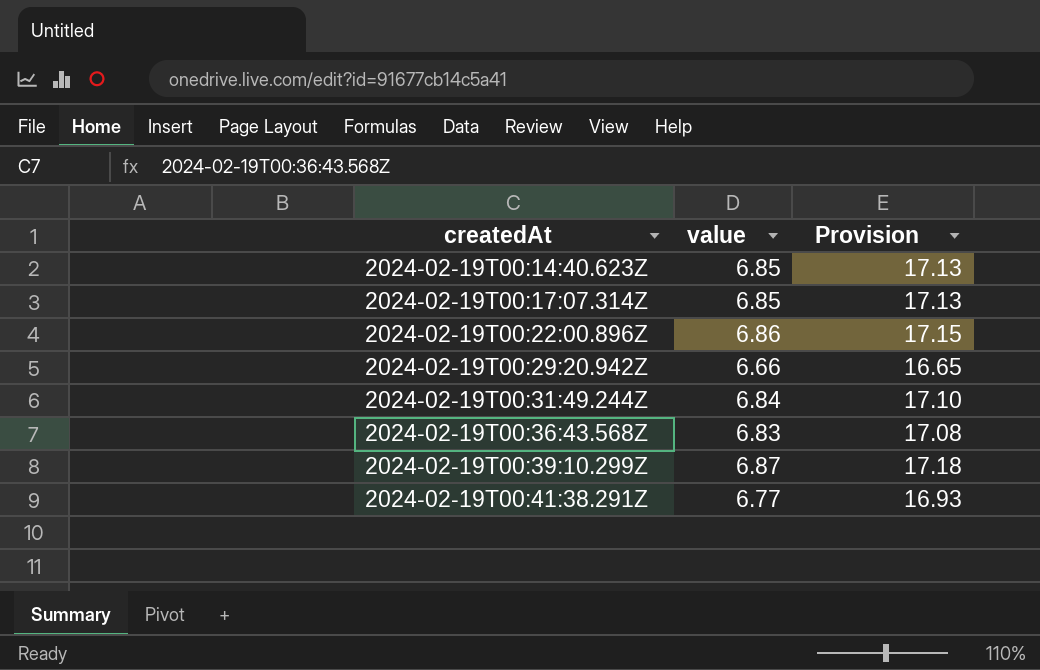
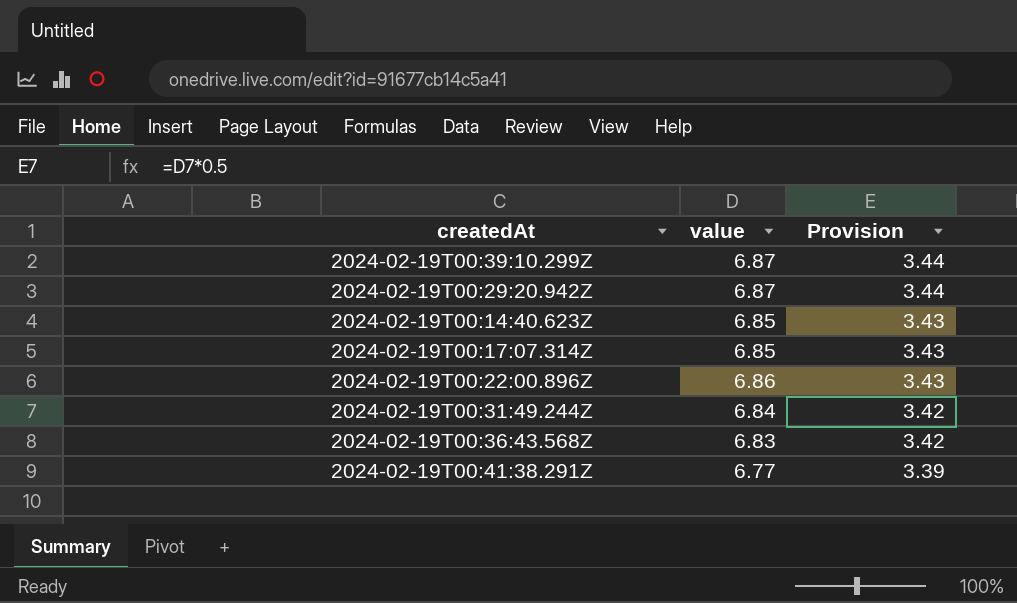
row order: createdAt ascending -> Provision descending
column Provision | formula: [value] * 2.5 -> [value] * 0.5
2024-02-19T00:29:20.942Z | value: 6.66 -> 6.87

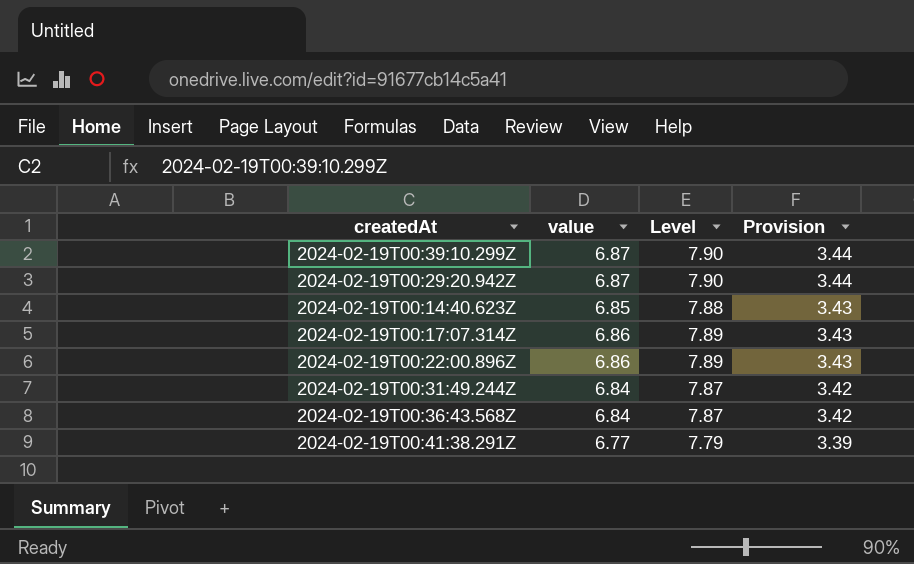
column Level | formula: none -> [value] * 1.15
2024-02-19T00:17:07.314Z | value: 6.85 -> 6.86
2024-02-19T00:36:43.568Z | value: 6.83 -> 6.84

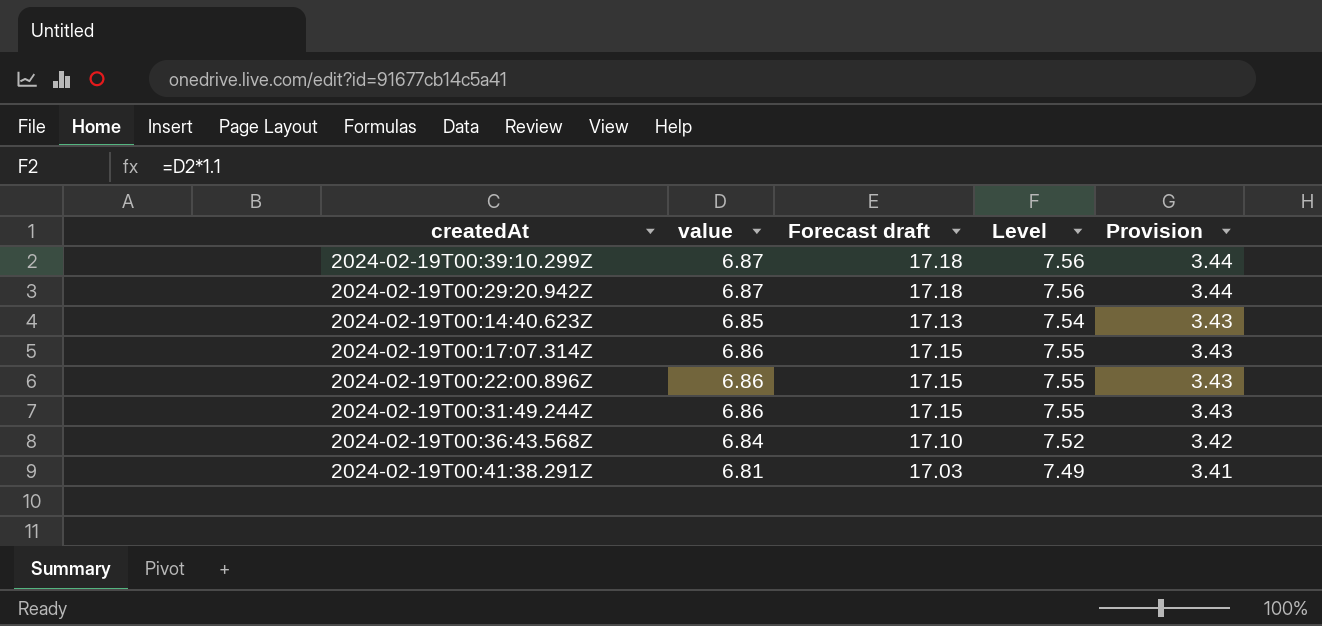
column Forecast draft | formula: none -> [value] * 2.5
column Level | formula: [value] * 1.15 -> [value] * 1.1
2024-02-19T00:31:49.244Z | value: 6.84 -> 6.86
2024-02-19T00:31:49.244Z | Provision: 3.42 -> 3.43
2024-02-19T00:41:38.291Z | value: 6.77 -> 6.81
2024-02-19T00:41:38.291Z | Provision: 3.39 -> 3.41

